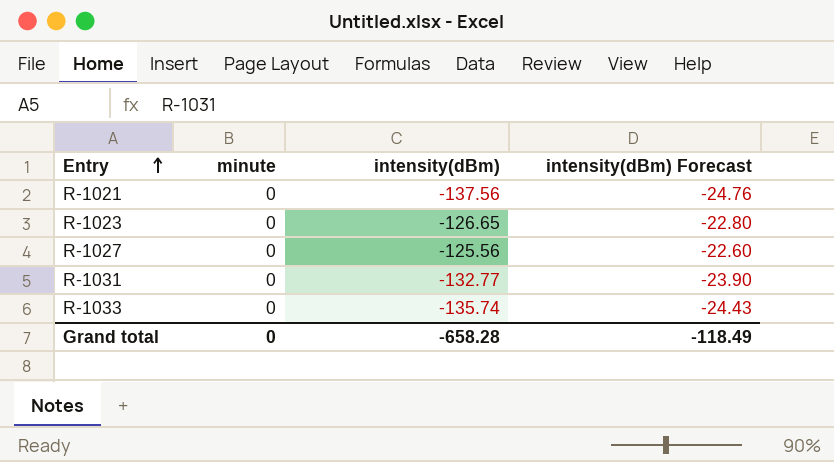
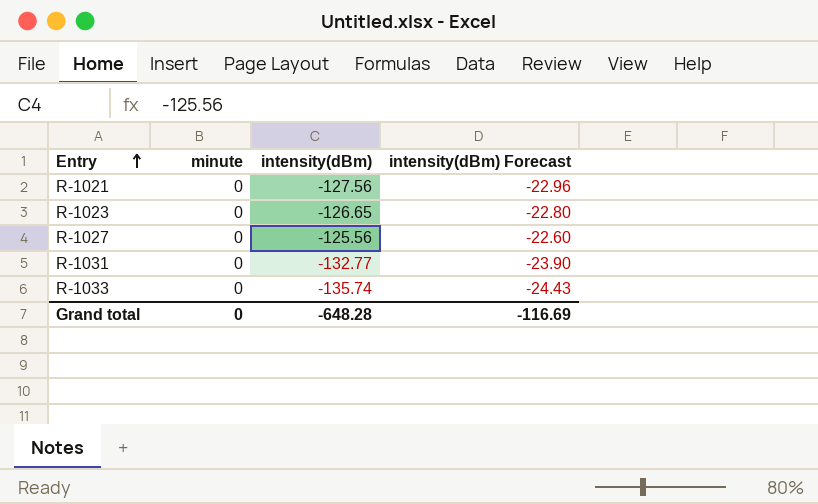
R-1021 | intensity(dBm): -137.56 -> -127.56
R-1021 | intensity(dBm) Forecast: -24.76 -> -22.96
Grand total | intensity(dBm): -658.28 -> -648.28
Grand total | intensity(dBm) Forecast: -118.49 -> -116.69

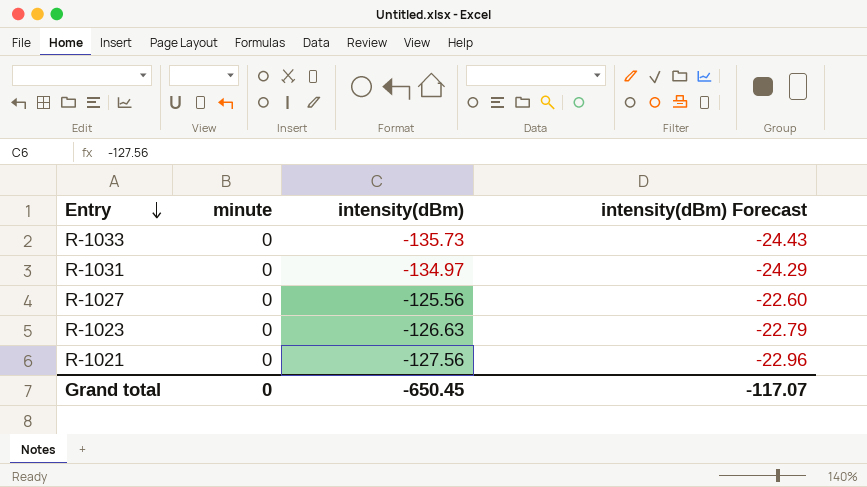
row order: Entry ascending -> Entry descending
R-1033 | intensity(dBm): -135.74 -> -135.73
R-1031 | intensity(dBm): -132.77 -> -134.97
R-1031 | intensity(dBm) Forecast: -23.90 -> -24.29
R-1023 | intensity(dBm): -126.65 -> -126.63
R-1023 | intensity(dBm) Forecast: -22.80 -> -22.79
Grand total | intensity(dBm): -648.28 -> -650.45
Grand total | intensity(dBm) Forecast: -116.69 -> -117.07

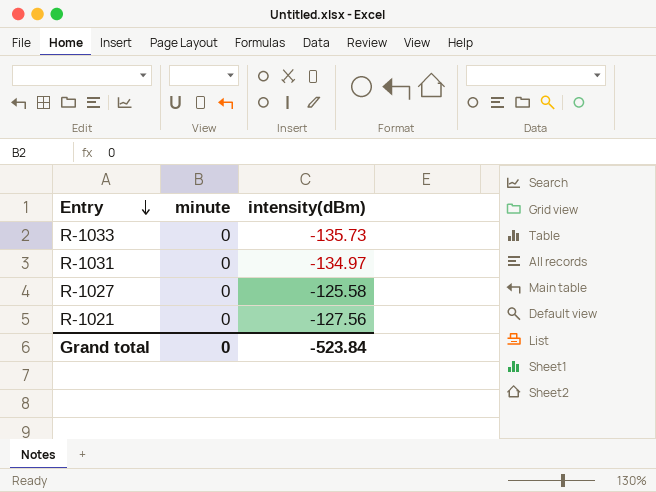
column intensity(dBm) Forecast | formula: [intensity(dBm)] * 0.18 -> none
row R-1023: 0 | -126.63 | -22.79 -> none
R-1027 | intensity(dBm): -125.56 -> -125.58
Grand total | intensity(dBm): -650.45 -> -523.84

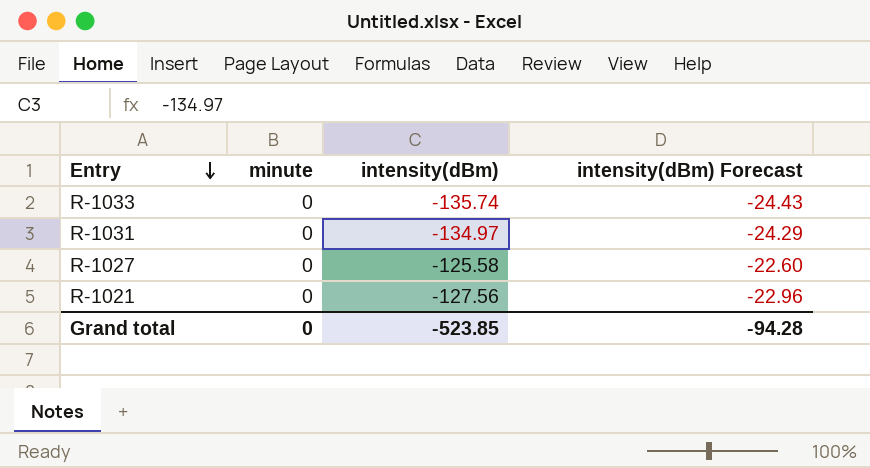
column intensity(dBm) Forecast | formula: none -> [intensity(dBm)] * 0.18
R-1033 | intensity(dBm): -135.73 -> -135.74
Grand total | intensity(dBm): -523.84 -> -523.85

